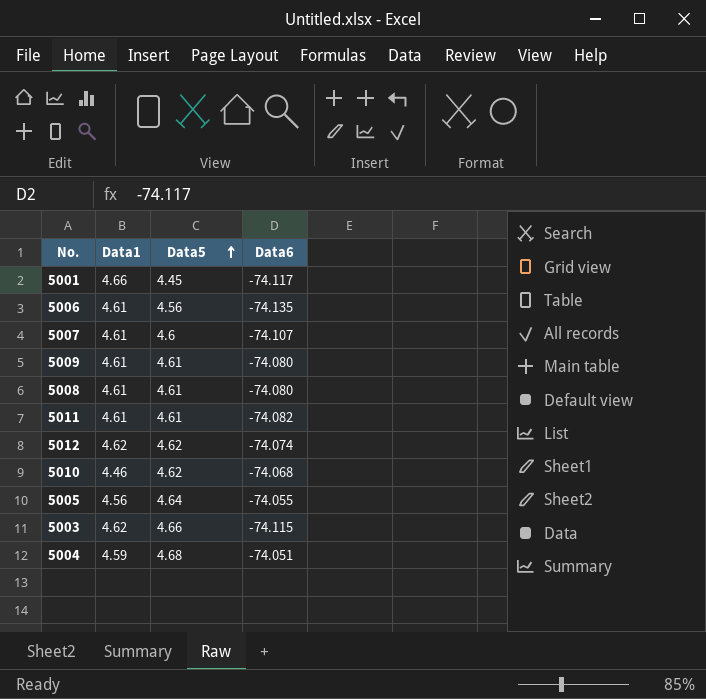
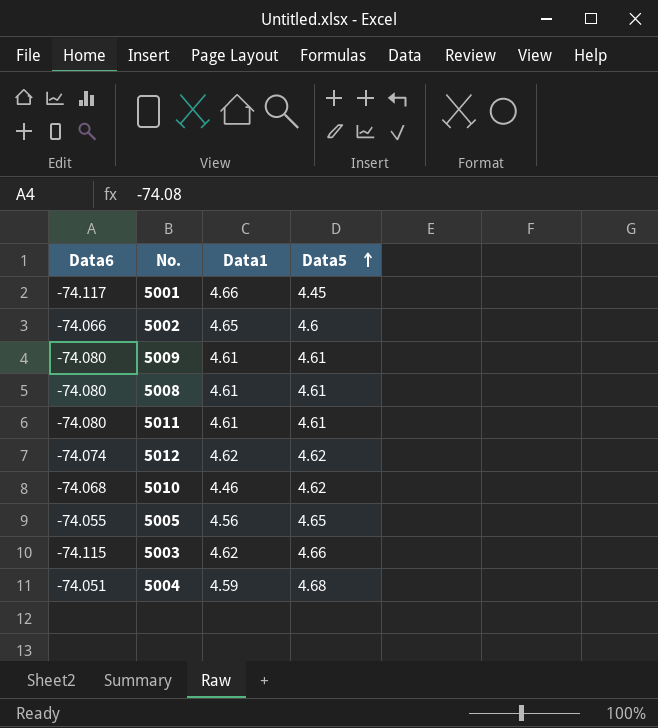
column Data6 | position: 4 -> 1
row 5006: 4.61 | 4.56 | -74.135 -> none
row 5007: 4.61 | 4.6 | -74.107 -> none
row 5002: none -> -74.066 | 4.65 | 4.6
5011 | Data6: -74.082 -> -74.080
5005 | Data5: 4.64 -> 4.65

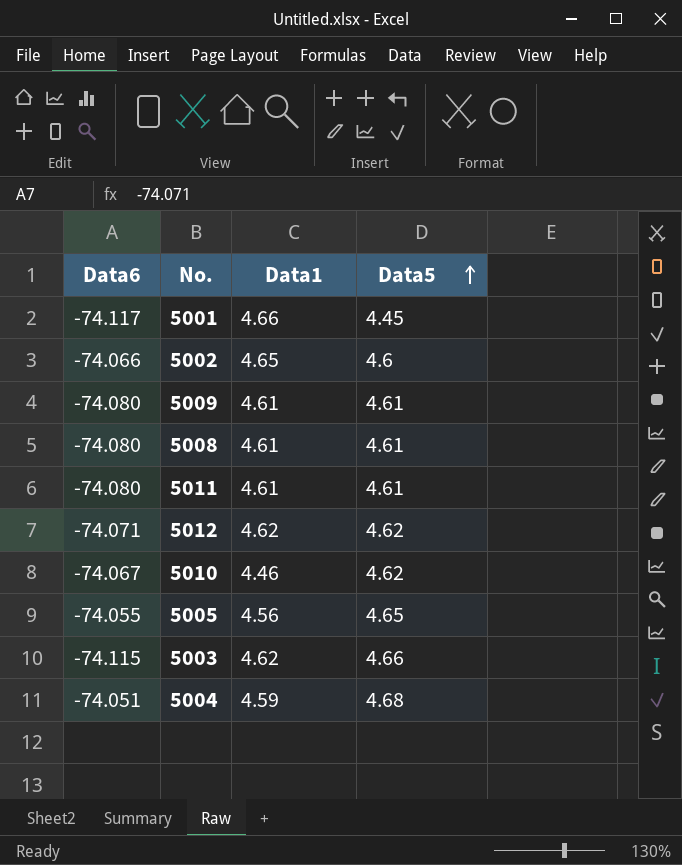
5012 | Data6: -74.074 -> -74.071
5010 | Data6: -74.068 -> -74.067

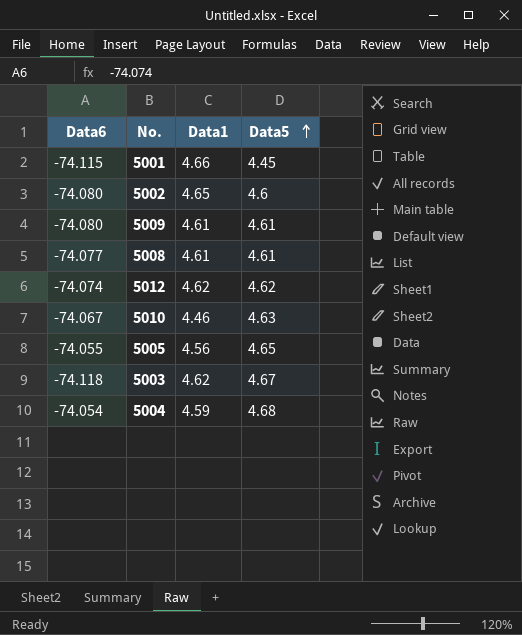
row 5011: -74.080 | 4.61 | 4.61 -> none
5001 | Data6: -74.117 -> -74.115
5002 | Data6: -74.066 -> -74.080
5008 | Data6: -74.080 -> -74.077
5012 | Data6: -74.071 -> -74.074
5010 | Data5: 4.62 -> 4.63
5003 | Data6: -74.115 -> -74.118
5003 | Data5: 4.66 -> 4.67
5004 | Data6: -74.051 -> -74.054

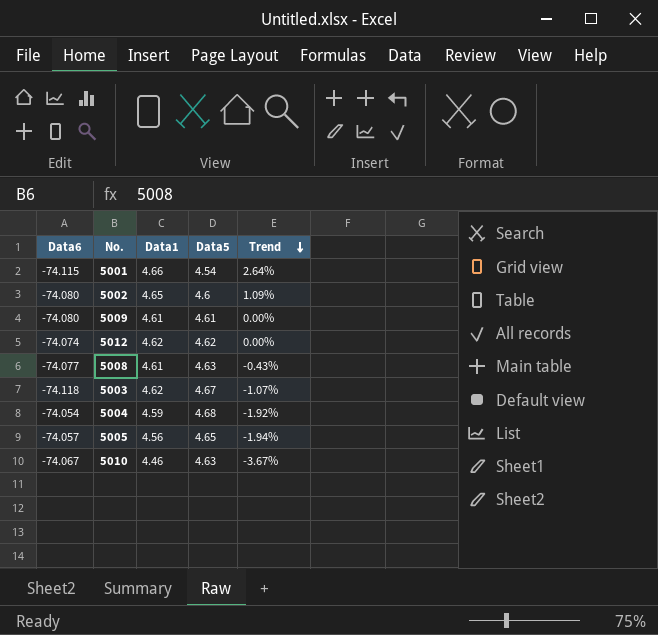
row order: Data5 ascending -> Trend descending
column Trend | formula: none -> ([Data1] - [Data5]) / [Data5]
5001 | Data5: 4.45 -> 4.54
5008 | Data5: 4.61 -> 4.63
5005 | Data6: -74.055 -> -74.057

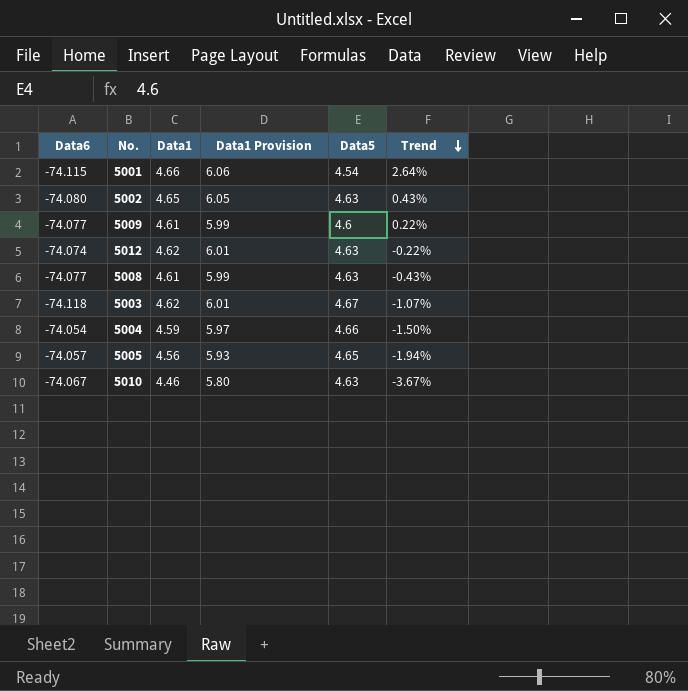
column Data1 Provision | formula: none -> [Data1] * 1.3
5002 | Data5: 4.6 -> 4.63
5002 | Trend: 1.09% -> 0.43%
5009 | Data6: -74.080 -> -74.077
5009 | Data5: 4.61 -> 4.6
5009 | Trend: 0.00% -> 0.22%
5012 | Data5: 4.62 -> 4.63
5012 | Trend: 0.00% -> -0.22%
5004 | Data5: 4.68 -> 4.66
5004 | Trend: -1.92% -> -1.50%

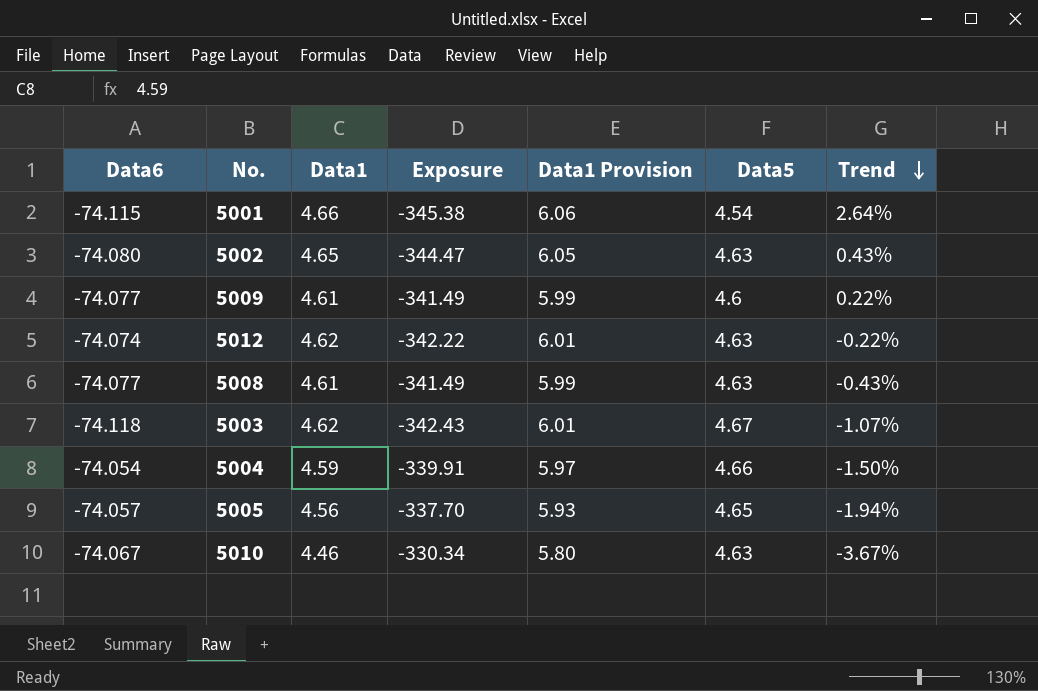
column Exposure | formula: none -> [Data6] * [Data1]

